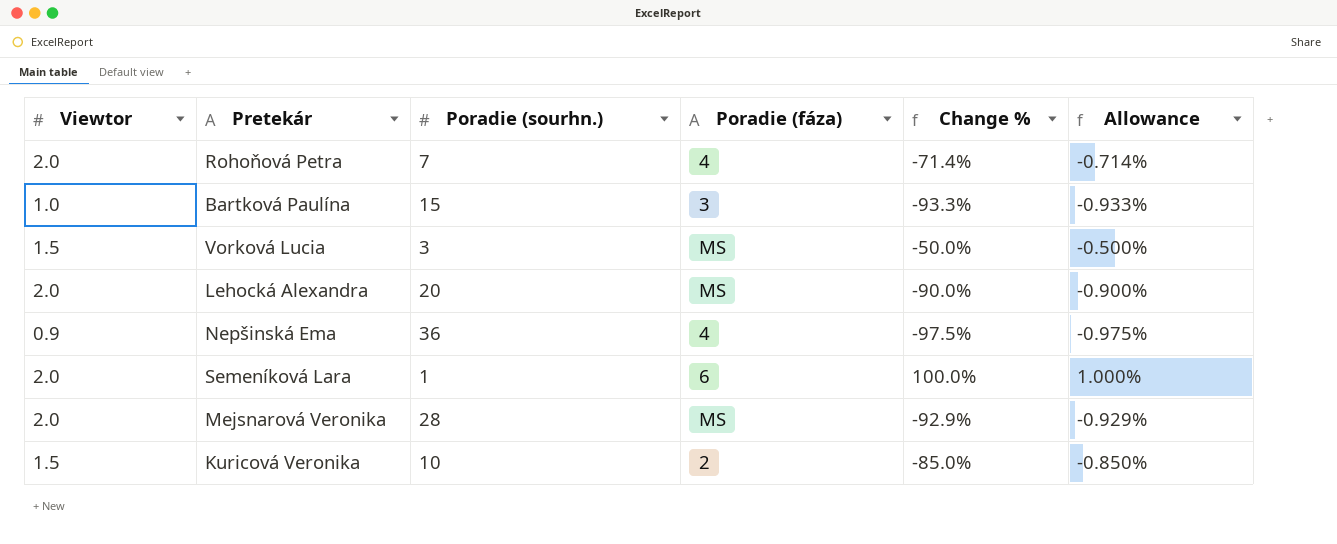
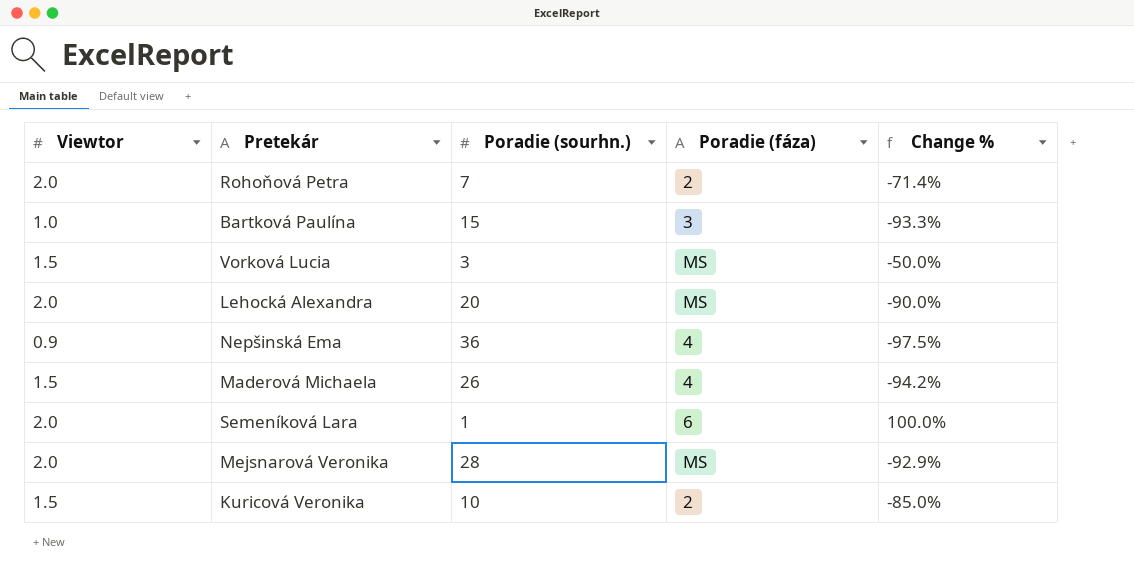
column Allowance | formula: [Change %] * 0.01 -> none
Rohoňová Petra | Poradie (fáza): 4 -> 2
row Maderová Michaela: none -> 1.5 | 26 | 4 | -94.2%

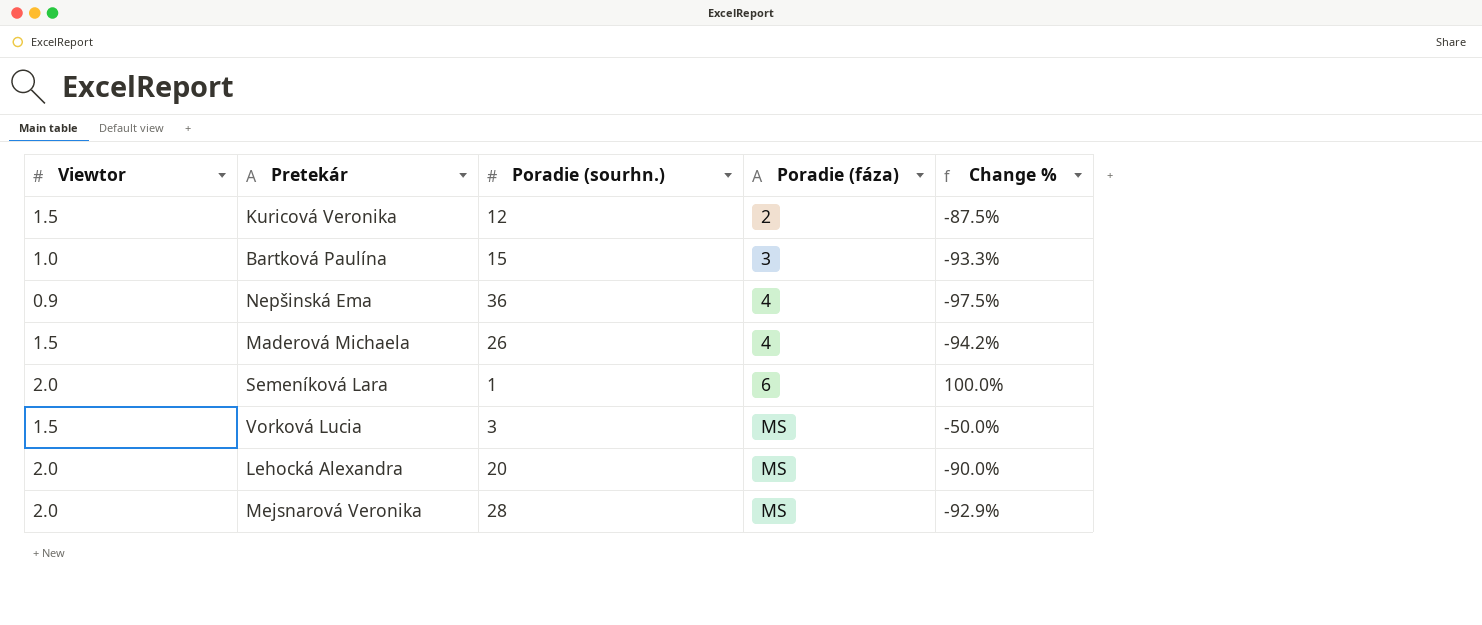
row order: none -> Poradie (fáza) ascending
row Rohoňová Petra: 2.0 | 7 | 2 | -71.4% -> none
Kuricová Veronika | Poradie (sourhn.): 10 -> 12
Kuricová Veronika | Change %: -85.0% -> -87.5%

